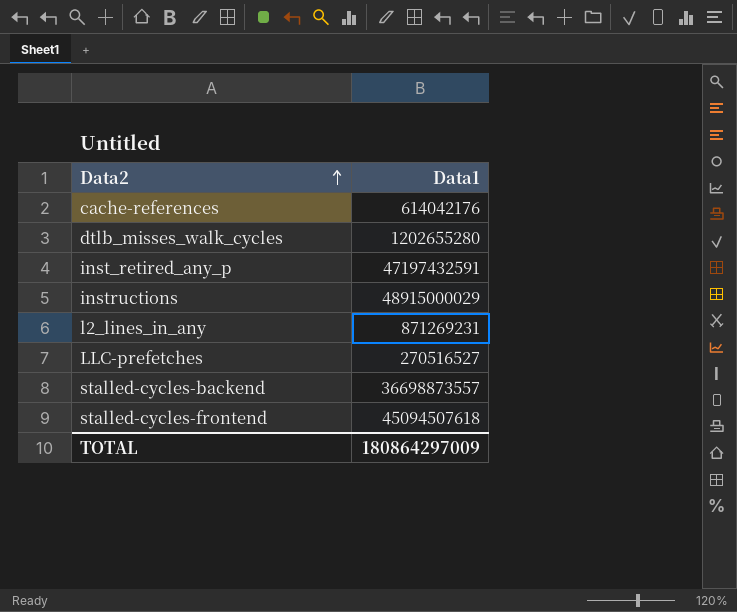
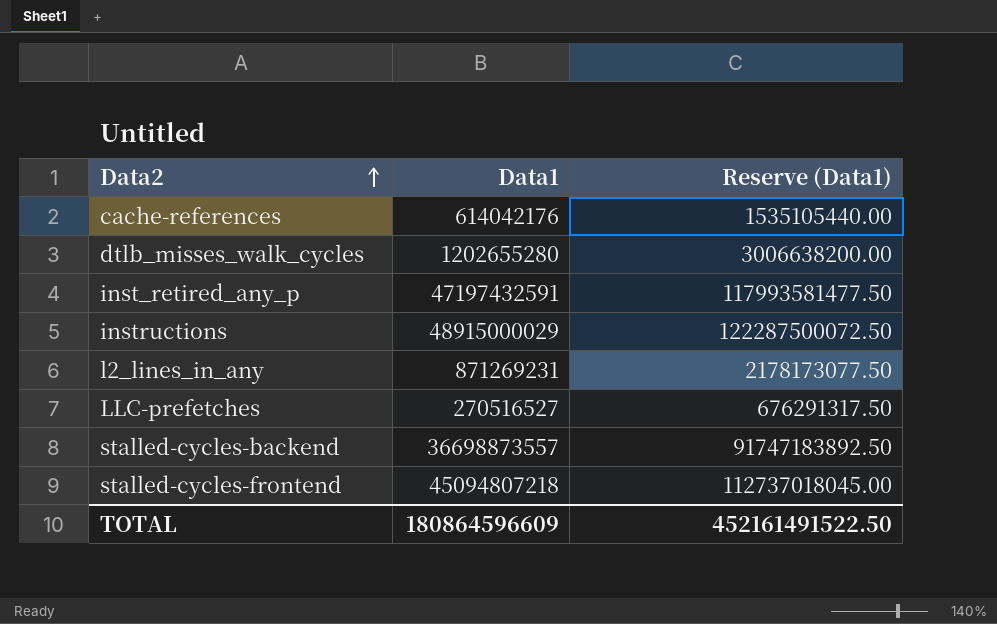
column Reserve (Data1) | formula: none -> [Data1] * 2.5
stalled-cycles-frontend | Data1: 45094507618 -> 45094807218
TOTAL | Data1: 180864297009 -> 180864596609

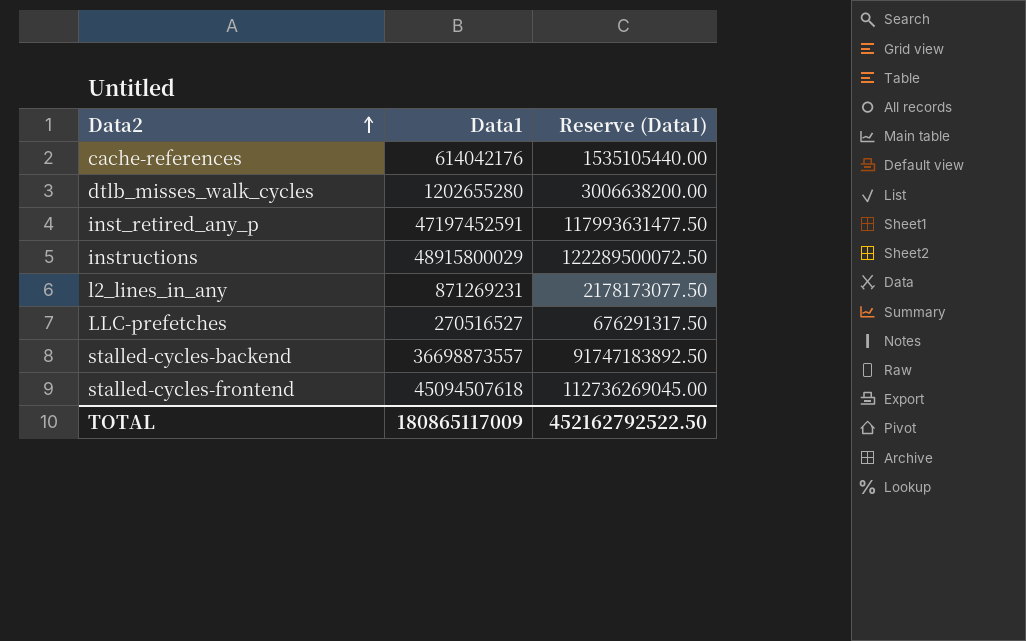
inst_retired_any_p | Data1: 47197432591 -> 47197452591
inst_retired_any_p | Reserve (Data1): 117993581477.50 -> 117993631477.50
instructions | Data1: 48915000029 -> 48915800029
instructions | Reserve (Data1): 122287500072.50 -> 122289500072.50
stalled-cycles-frontend | Data1: 45094807218 -> 45094507618
stalled-cycles-frontend | Reserve (Data1): 112737018045.00 -> 112736269045.00
TOTAL | Data1: 180864596609 -> 180865117009
TOTAL | Reserve (Data1): 452161491522.50 -> 452162792522.50

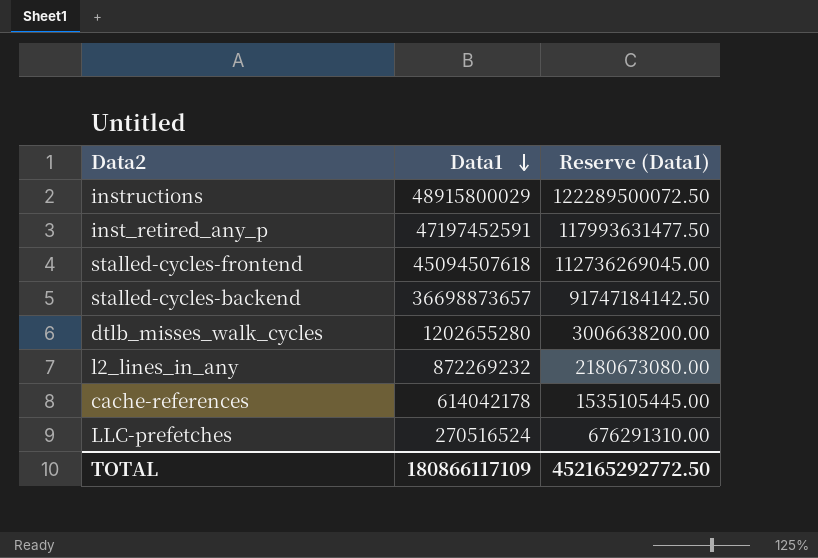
row order: Data2 ascending -> Data1 descending
stalled-cycles-backend | Data1: 36698873557 -> 36698873657
stalled-cycles-backend | Reserve (Data1): 91747183892.50 -> 91747184142.50
l2_lines_in_any | Data1: 871269231 -> 872269232
l2_lines_in_any | Reserve (Data1): 2178173077.50 -> 2180673080.00
cache-references | Data1: 614042176 -> 614042178
cache-references | Reserve (Data1): 1535105440.00 -> 1535105445.00
LLC-prefetches | Data1: 270516527 -> 270516524
LLC-prefetches | Reserve (Data1): 676291317.50 -> 676291310.00
TOTAL | Data1: 180865117009 -> 180866117109
TOTAL | Reserve (Data1): 452162792522.50 -> 452165292772.50

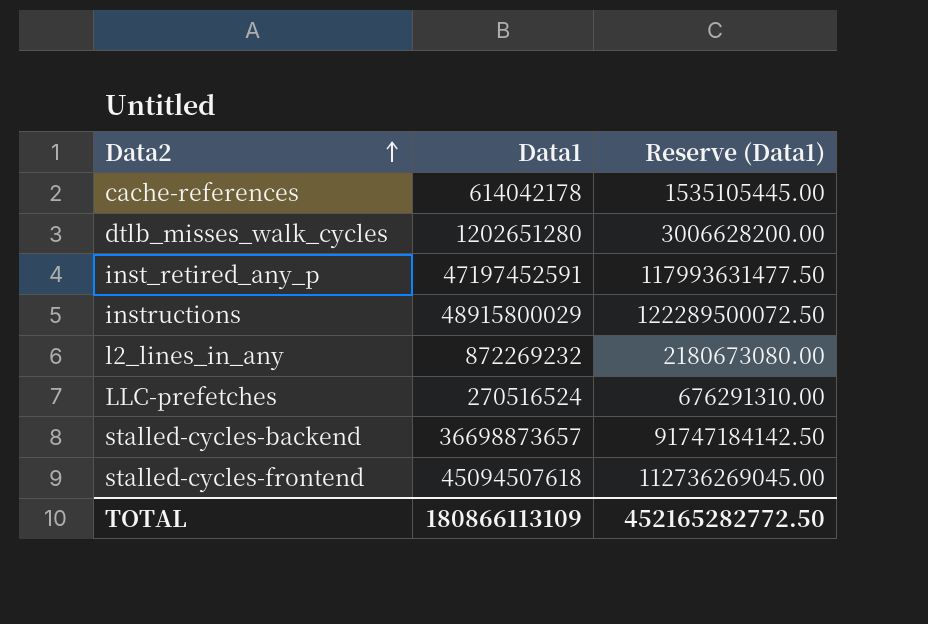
row order: Data1 descending -> Data2 ascending
dtlb_misses_walk_cycles | Data1: 1202655280 -> 1202651280
dtlb_misses_walk_cycles | Reserve (Data1): 3006638200.00 -> 3006628200.00
TOTAL | Data1: 180866117109 -> 180866113109
TOTAL | Reserve (Data1): 452165292772.50 -> 452165282772.50

